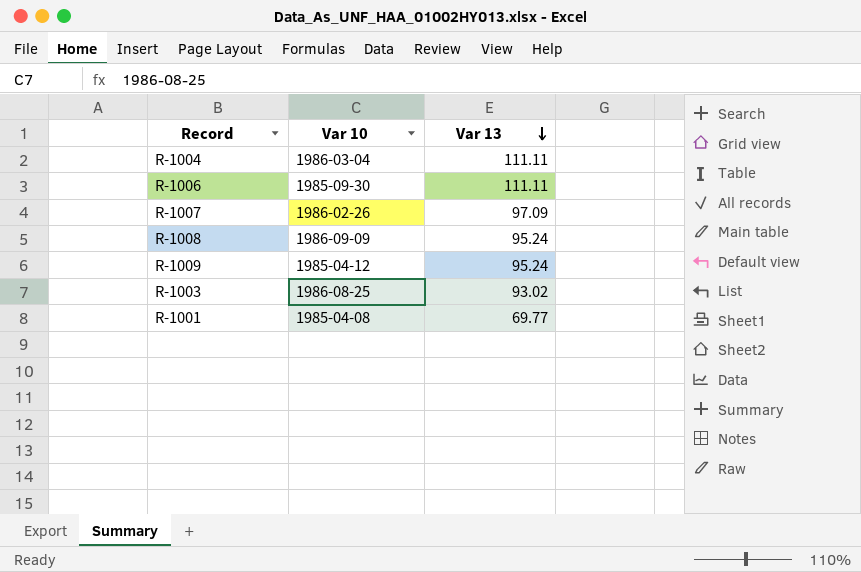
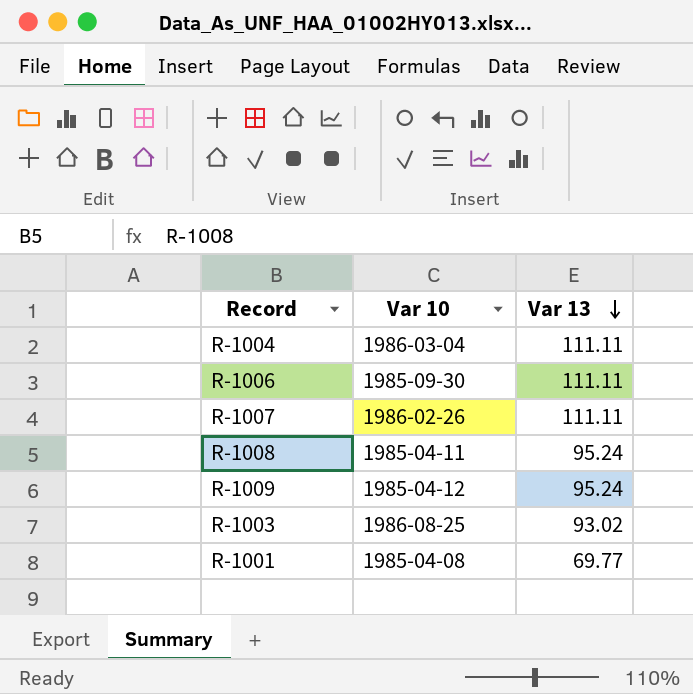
R-1007 | Var 13: 97.09 -> 111.11
R-1008 | Var 10: 1986-09-09 -> 1985-04-11

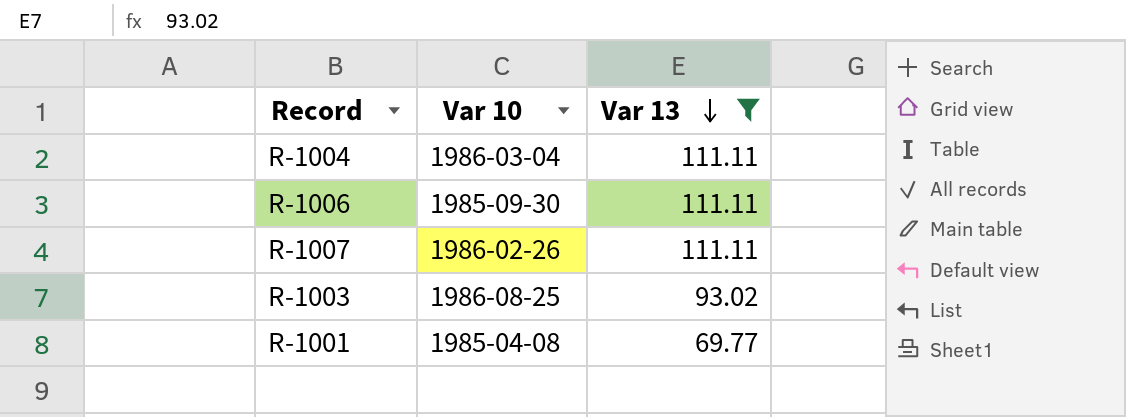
filter: none -> Var 13 != 95.24

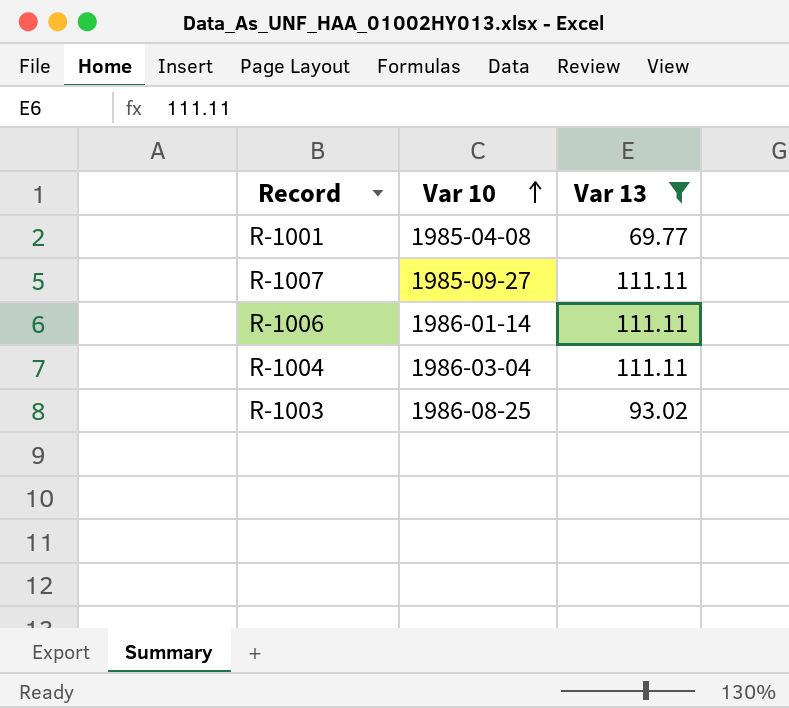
row order: Var 13 descending -> Var 10 ascending
R-1007 | Var 10: 1986-02-26 -> 1985-09-27
R-1006 | Var 10: 1985-09-30 -> 1986-01-14

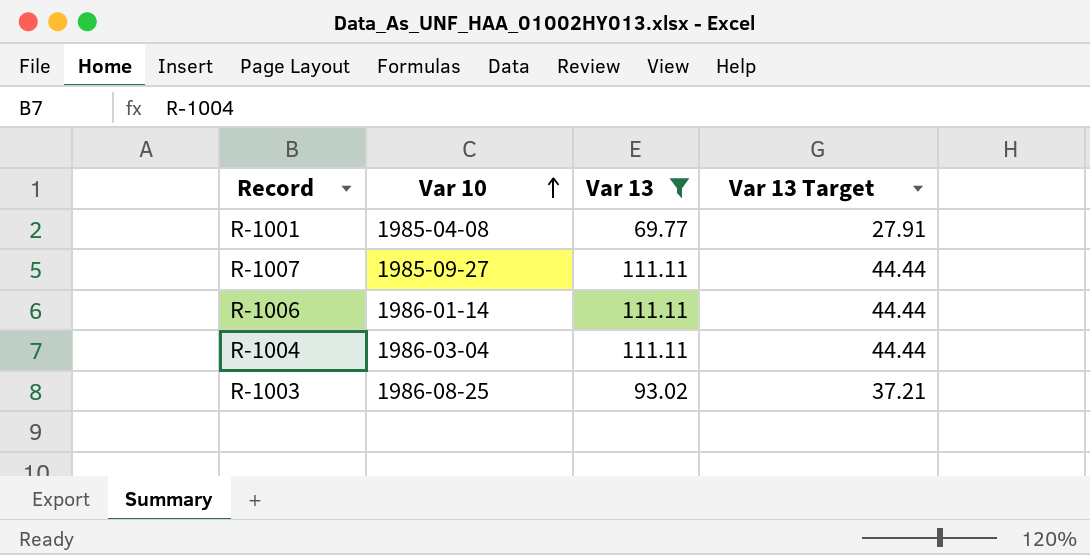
column Var 13 Target | formula: none -> [Var 13] * 0.4

